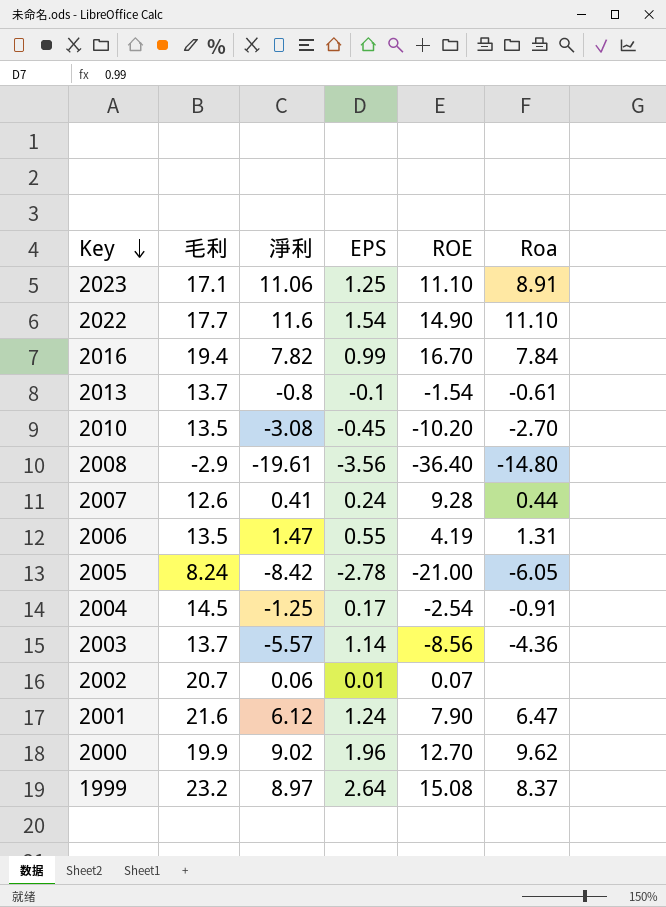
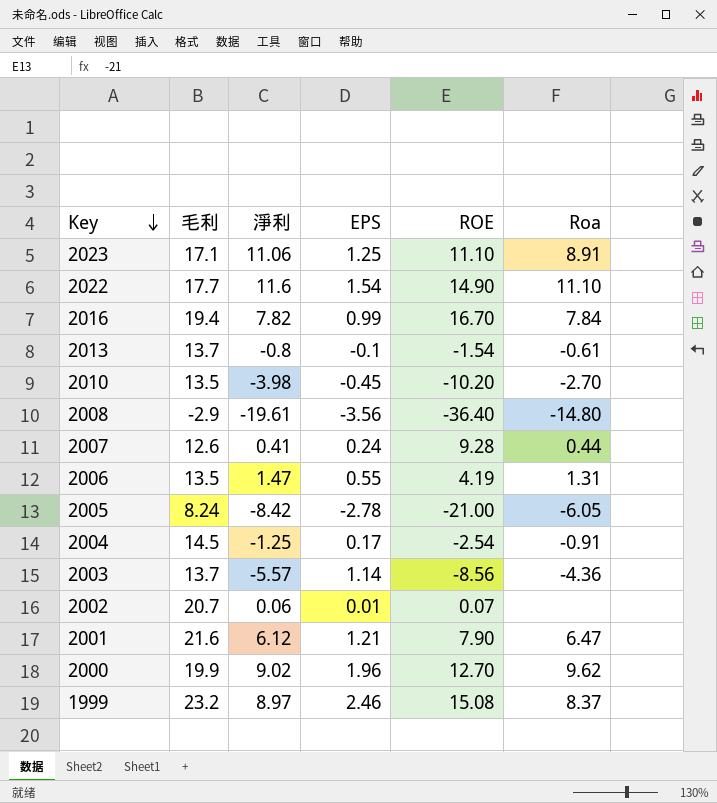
2010 | 淨利: -3.08 -> -3.98
2001 | EPS: 1.24 -> 1.21
1999 | EPS: 2.64 -> 2.46

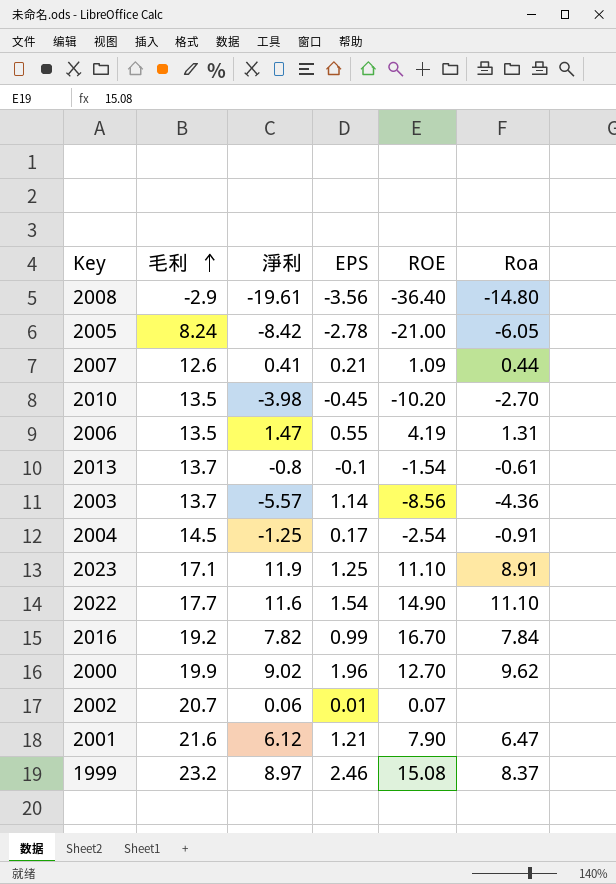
row order: Key descending -> 毛利 ascending
2007 | EPS: 0.24 -> 0.21
2007 | ROE: 9.28 -> 1.09
2023 | 淨利: 11.06 -> 11.9
2016 | 毛利: 19.4 -> 19.2

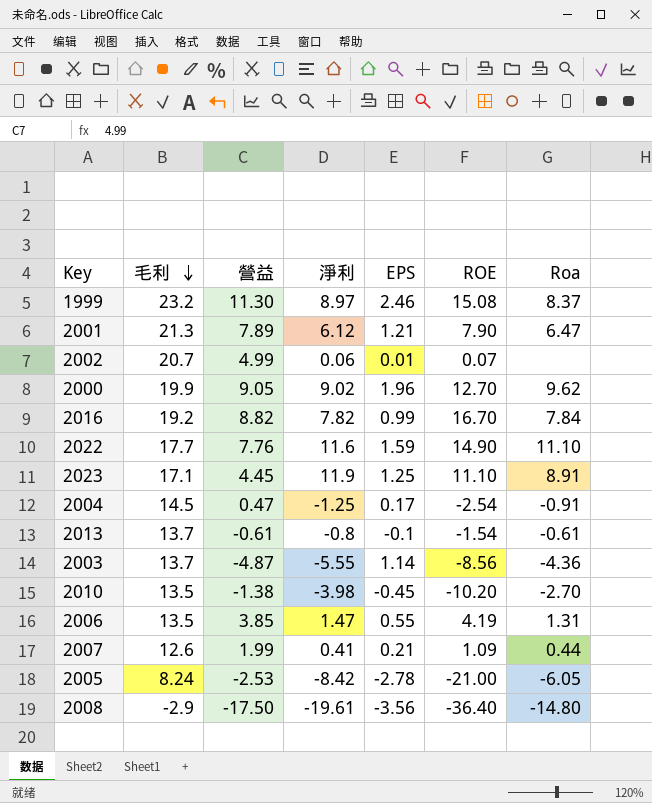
row order: 毛利 ascending -> 毛利 descending
column 營益 | position: none -> 3
2001 | 毛利: 21.6 -> 21.3
2022 | EPS: 1.54 -> 1.59
2003 | 淨利: -5.57 -> -5.55

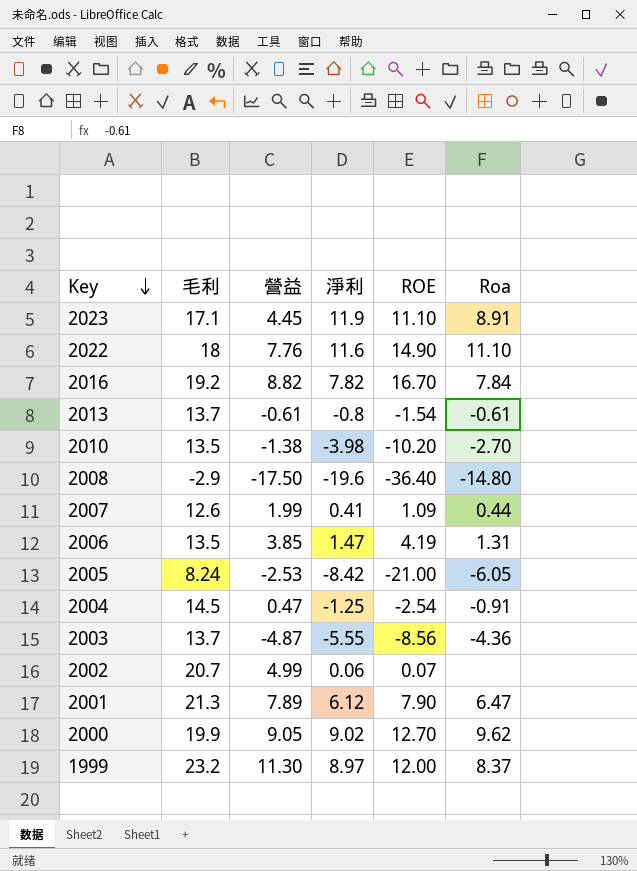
row order: 毛利 descending -> Key descending
column EPS | position: 5 -> none
2022 | 毛利: 17.7 -> 18
2008 | 淨利: -19.61 -> -19.6
1999 | ROE: 15.08 -> 12.00

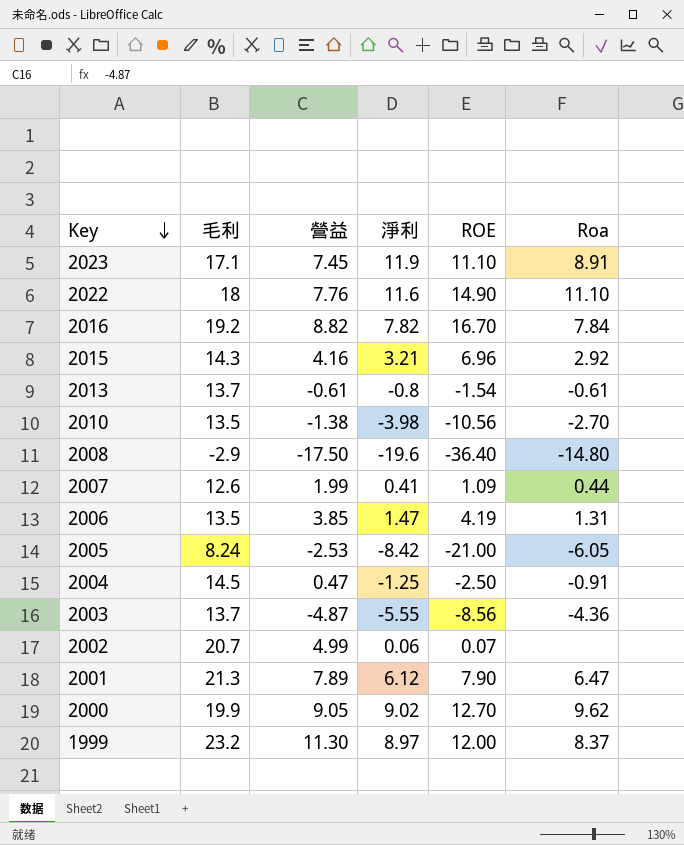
2023 | 營益: 4.45 -> 7.45
row 2015: none -> 14.3 | 4.16 | 3.21 | 6.96 | 2.92
2010 | ROE: -10.20 -> -10.56
2004 | ROE: -2.54 -> -2.50

